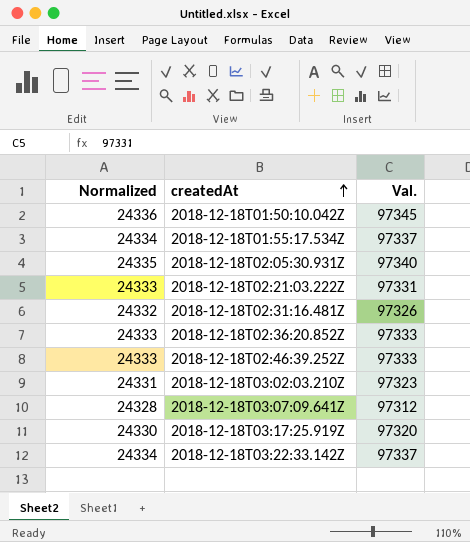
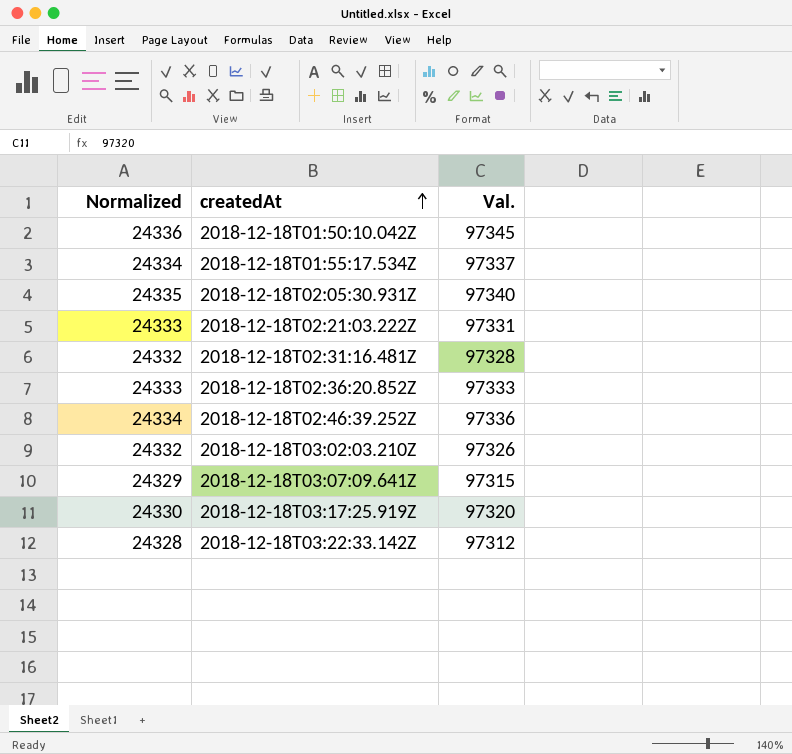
2018-12-18T02:31:16.481Z | Val.: 97326 -> 97328
2018-12-18T02:46:39.252Z | Normalized: 24333 -> 24334
2018-12-18T02:46:39.252Z | Val.: 97333 -> 97336
2018-12-18T03:02:03.210Z | Normalized: 24331 -> 24332
2018-12-18T03:02:03.210Z | Val.: 97323 -> 97326
2018-12-18T03:07:09.641Z | Normalized: 24328 -> 24329
2018-12-18T03:07:09.641Z | Val.: 97312 -> 97315
2018-12-18T03:22:33.142Z | Normalized: 24334 -> 24328
2018-12-18T03:22:33.142Z | Val.: 97337 -> 97312

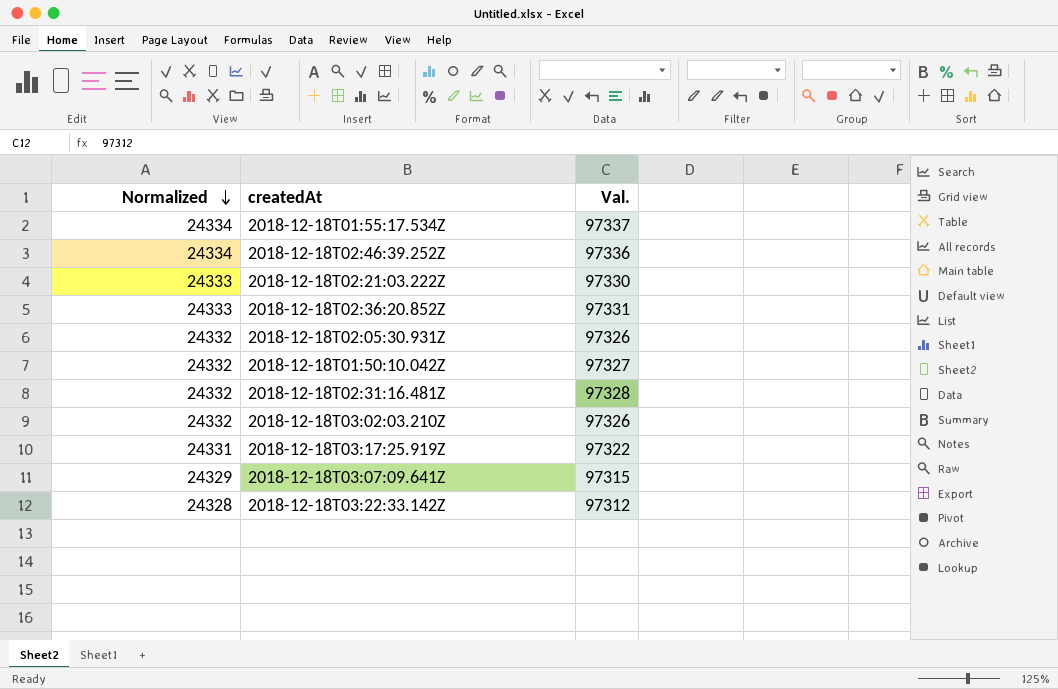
row order: createdAt ascending -> Normalized descending
2018-12-18T02:21:03.222Z | Val.: 97331 -> 97330
2018-12-18T02:36:20.852Z | Val.: 97333 -> 97331
2018-12-18T02:05:30.931Z | Normalized: 24335 -> 24332
2018-12-18T02:05:30.931Z | Val.: 97340 -> 97326
2018-12-18T01:50:10.042Z | Normalized: 24336 -> 24332
2018-12-18T01:50:10.042Z | Val.: 97345 -> 97327
2018-12-18T03:17:25.919Z | Normalized: 24330 -> 24331
2018-12-18T03:17:25.919Z | Val.: 97320 -> 97322

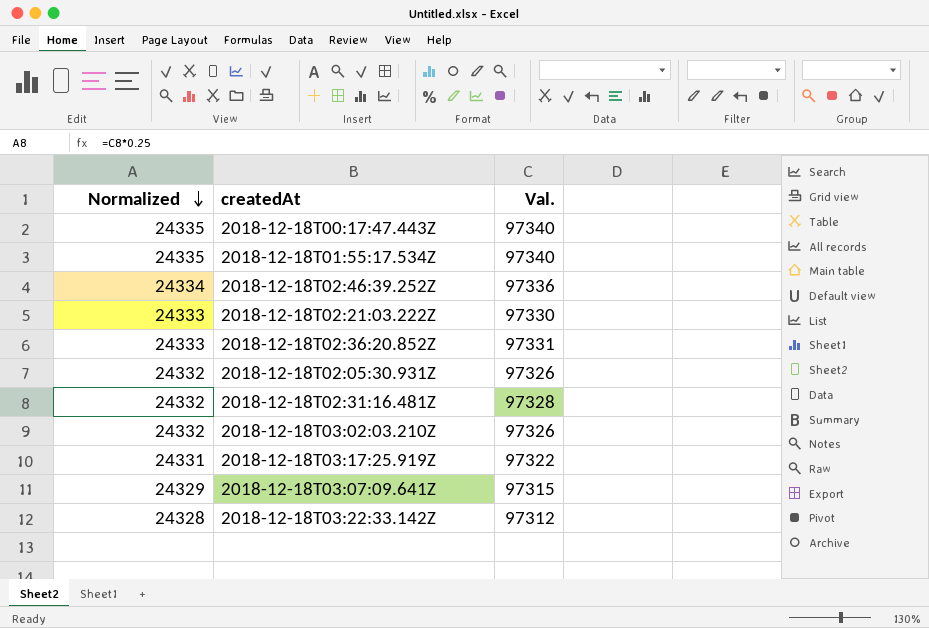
row 2018-12-18T01:50:10.042Z: 24332 | 97327 -> none
row 2018-12-18T00:17:47.443Z: none -> 24335 | 97340
2018-12-18T01:55:17.534Z | Normalized: 24334 -> 24335
2018-12-18T01:55:17.534Z | Val.: 97337 -> 97340

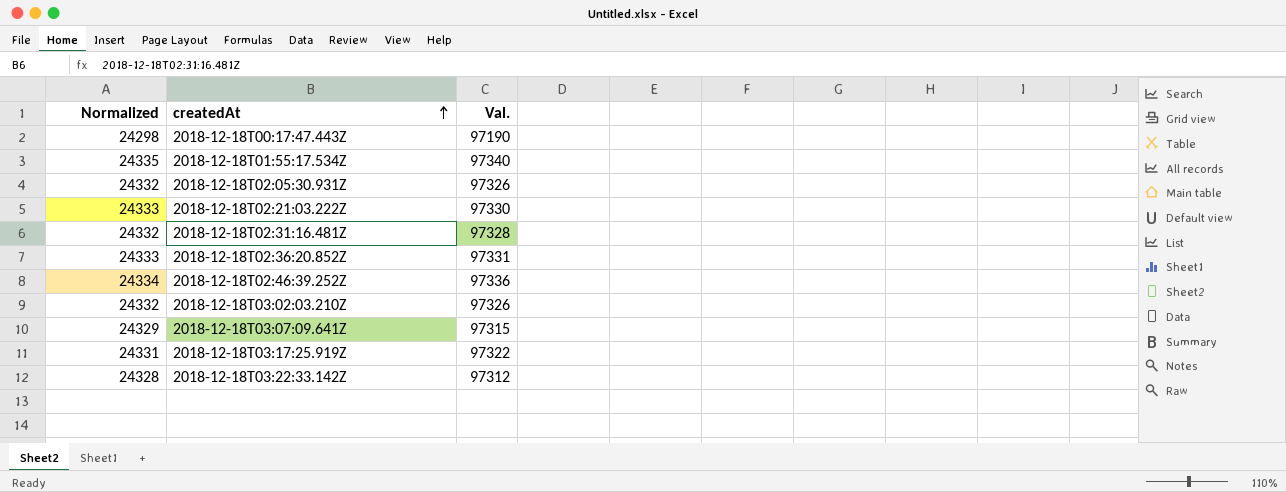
row order: Normalized descending -> createdAt ascending
2018-12-18T00:17:47.443Z | Normalized: 24335 -> 24298
2018-12-18T00:17:47.443Z | Val.: 97340 -> 97190

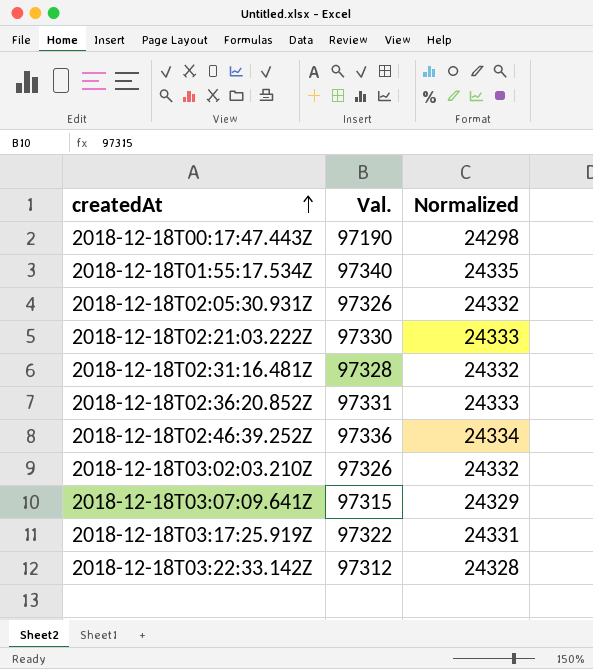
column Normalized | position: 1 -> 3

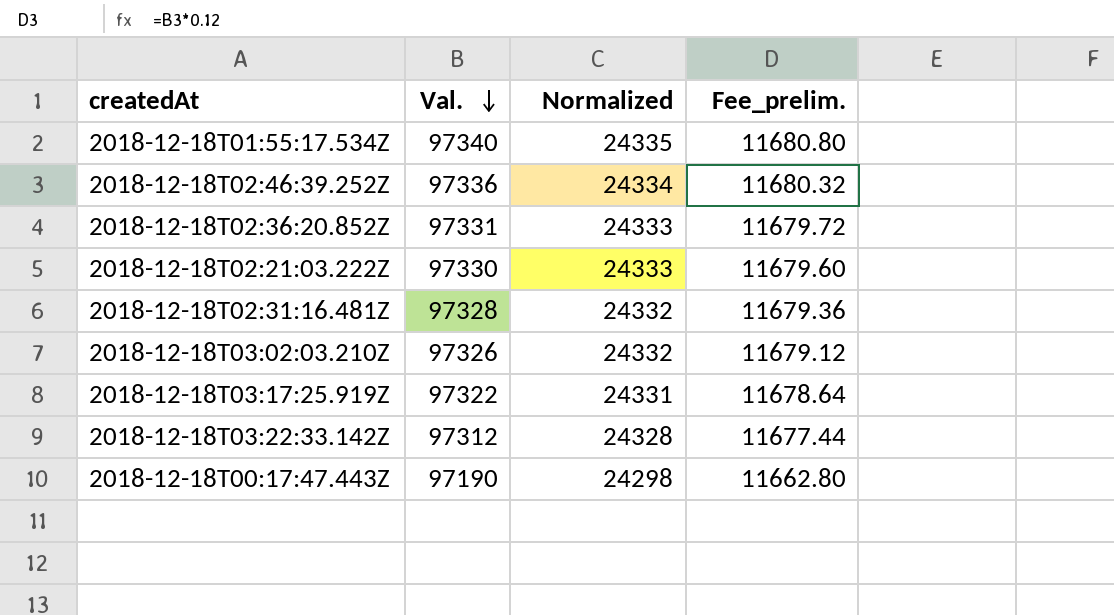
row order: createdAt ascending -> Val. descending
column Fee_prelim. | formula: none -> [Val.] * 0.12
row 2018-12-18T02:05:30.931Z: 97326 | 24332 -> none
row 2018-12-18T03:07:09.641Z: 97315 | 24329 -> none

